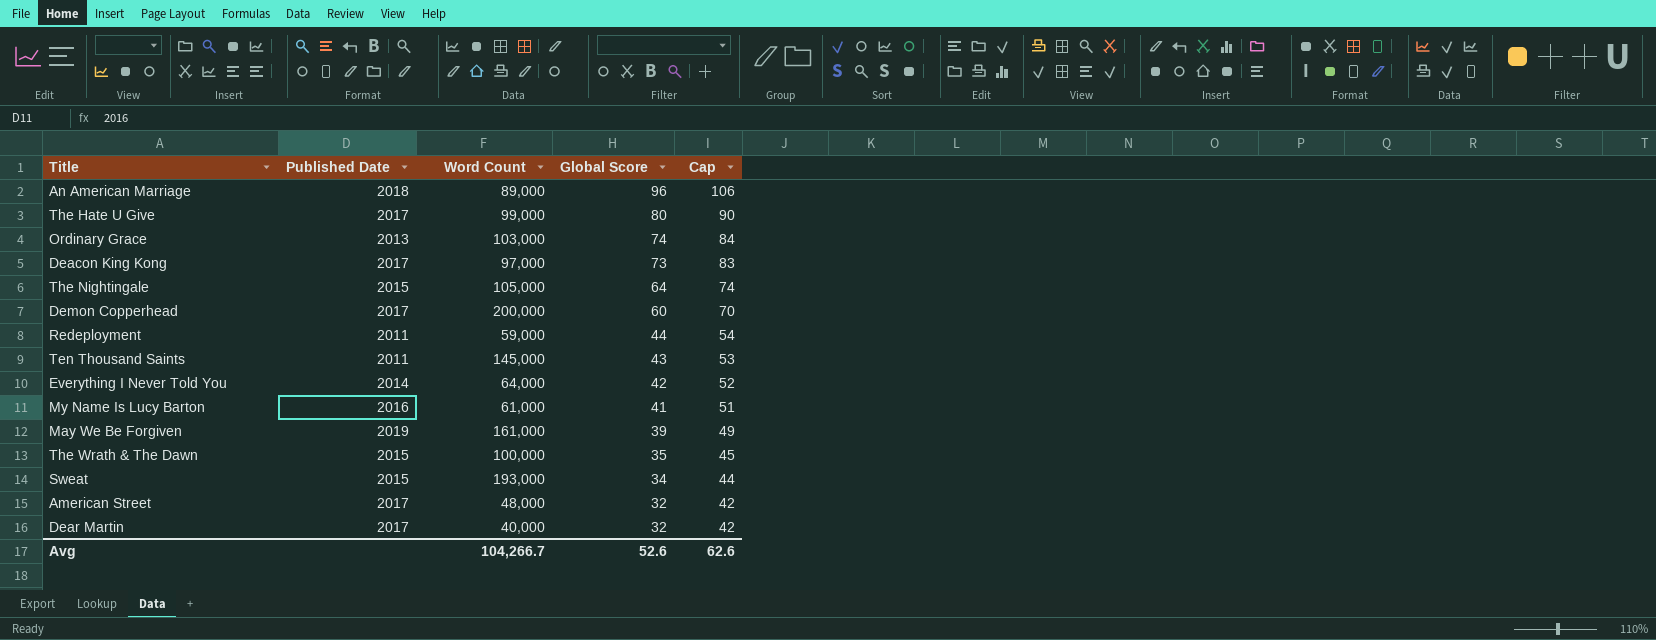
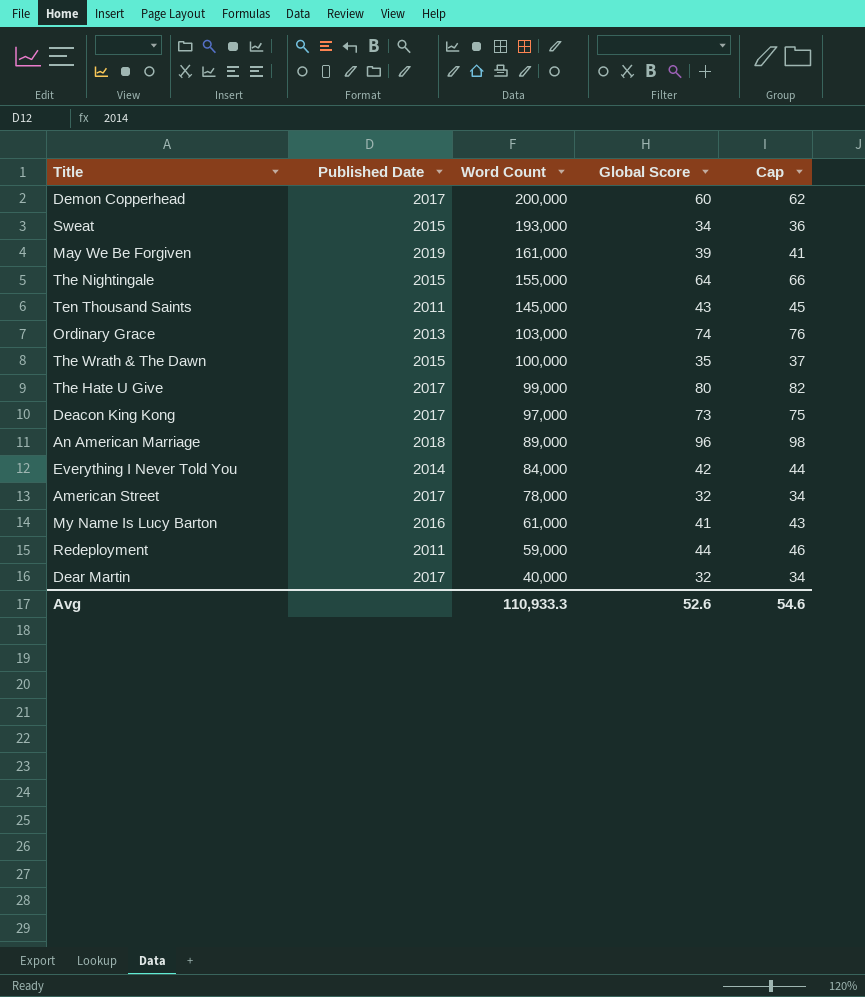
row order: Global Score descending -> Word Count descending
column Cap | formula: [Global Score] + 10 -> [Global Score] + 2
The Nightingale | Word Count: 105,000 -> 155,000
Everything I Never Told You | Word Count: 64,000 -> 84,000
American Street | Word Count: 48,000 -> 78,000
Avg | Word Count: 104,266.7 -> 110,933.3
Avg | Cap: 62.6 -> 54.6

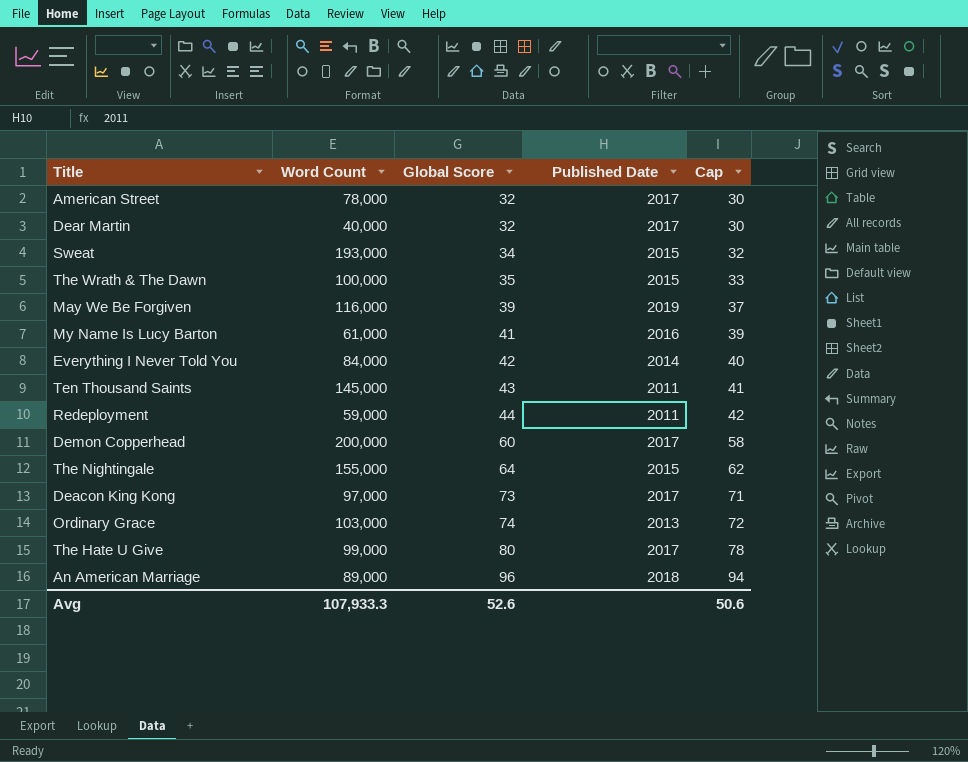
row order: Word Count descending -> Global Score ascending
column Published Date | position: 2 -> 4
column Cap | formula: [Global Score] + 2 -> [Global Score] - 2
May We Be Forgiven | Word Count: 161,000 -> 116,000
Avg | Word Count: 110,933.3 -> 107,933.3
Avg | Cap: 54.6 -> 50.6

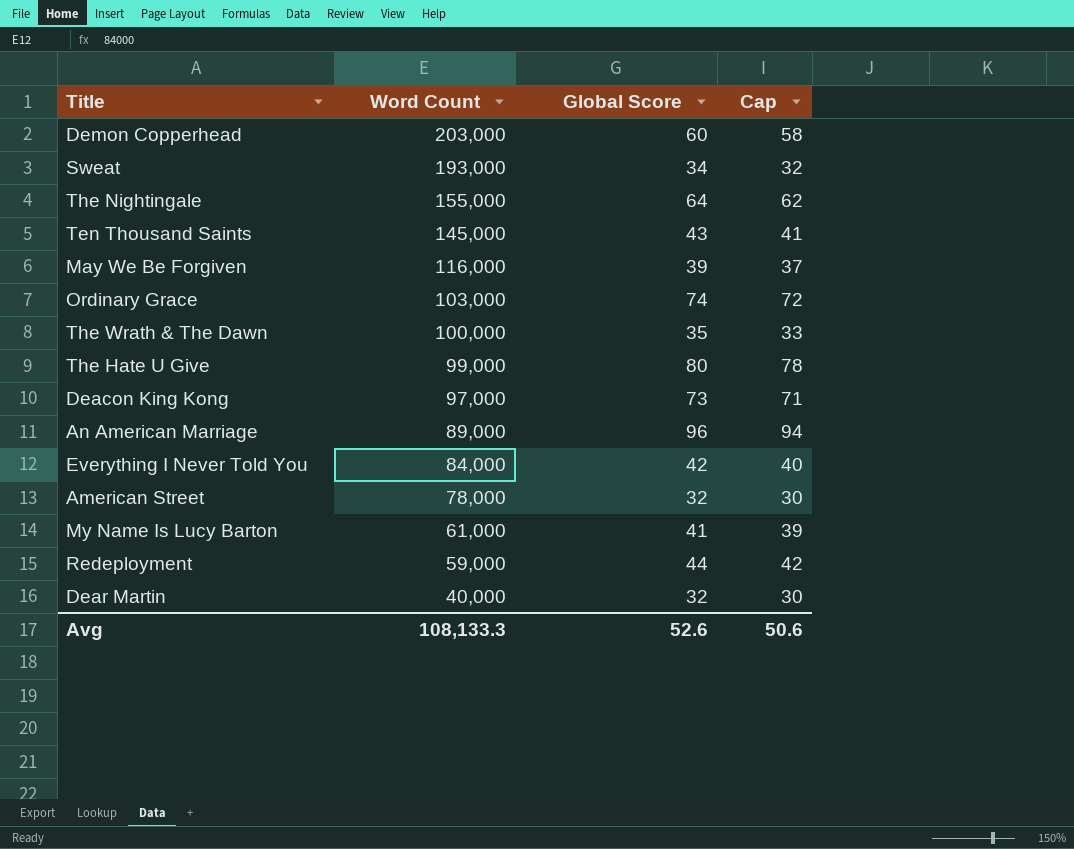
row order: Global Score ascending -> Word Count descending
column Published Date | position: 4 -> none
Demon Copperhead | Word Count: 200,000 -> 203,000
Avg | Word Count: 107,933.3 -> 108,133.3

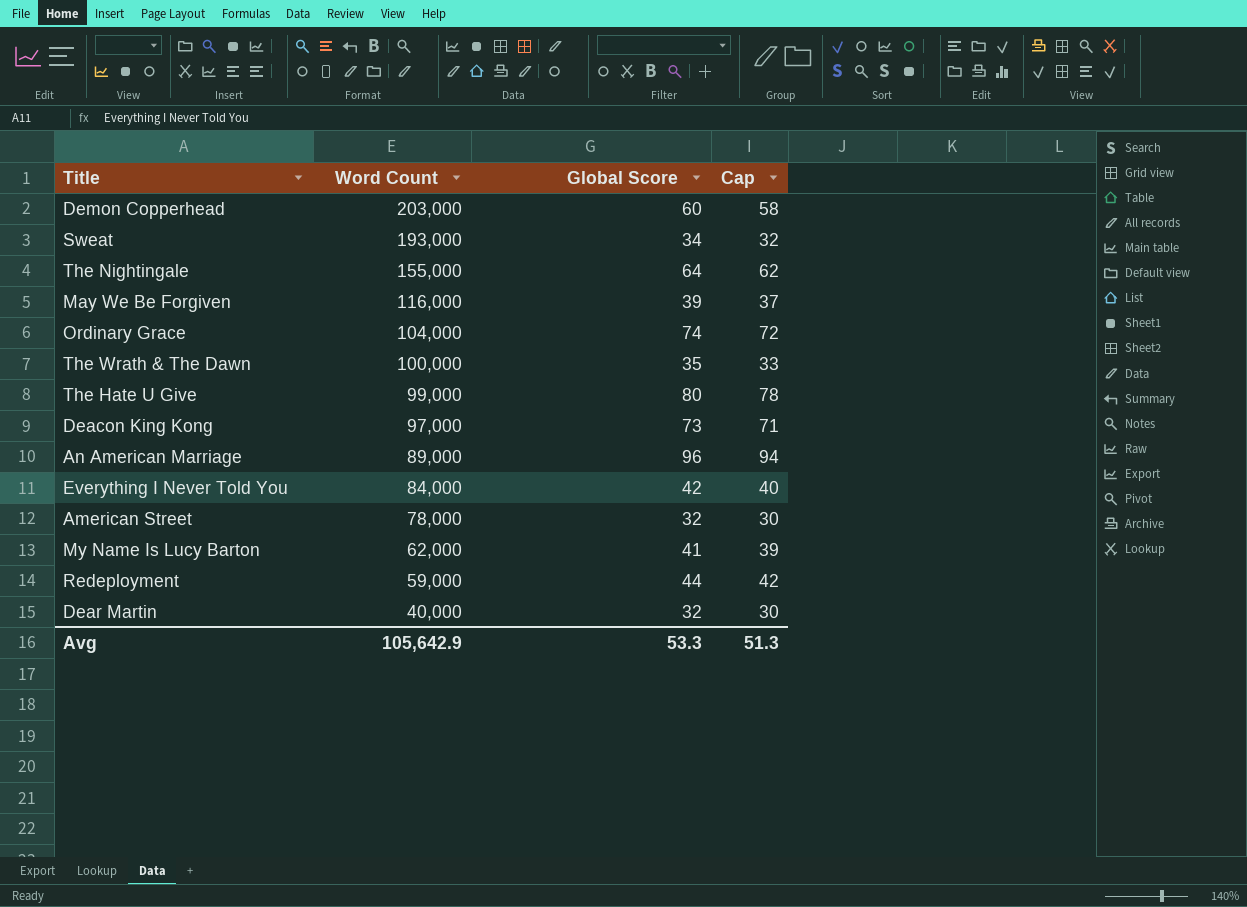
row Ten Thousand Saints: 145,000 | 43 | 41 -> none
Ordinary Grace | Word Count: 103,000 -> 104,000
My Name Is Lucy Barton | Word Count: 61,000 -> 62,000
Avg | Word Count: 108,133.3 -> 105,642.9
Avg | Global Score: 52.6 -> 53.3
Avg | Cap: 50.6 -> 51.3

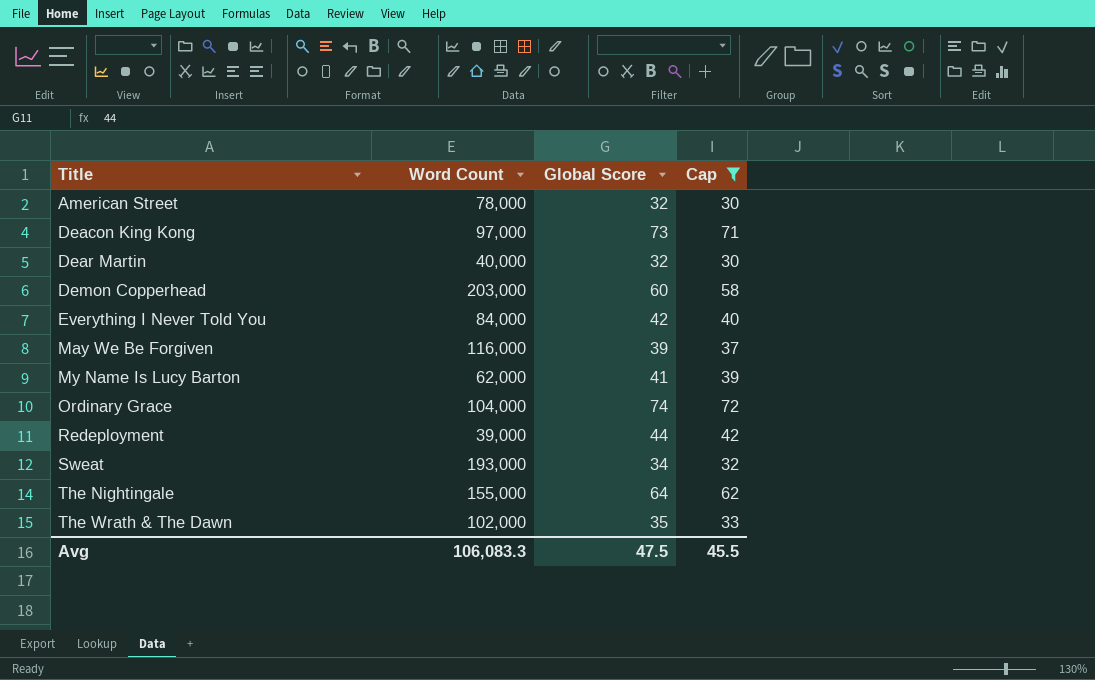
filter: none -> Cap <= 72
row order: Word Count descending -> Title ascending
Redeployment | Word Count: 59,000 -> 39,000
The Wrath & The Dawn | Word Count: 100,000 -> 102,000
Avg | Word Count: 105,642.9 -> 106,083.3
Avg | Global Score: 53.3 -> 47.5
Avg | Cap: 51.3 -> 45.5

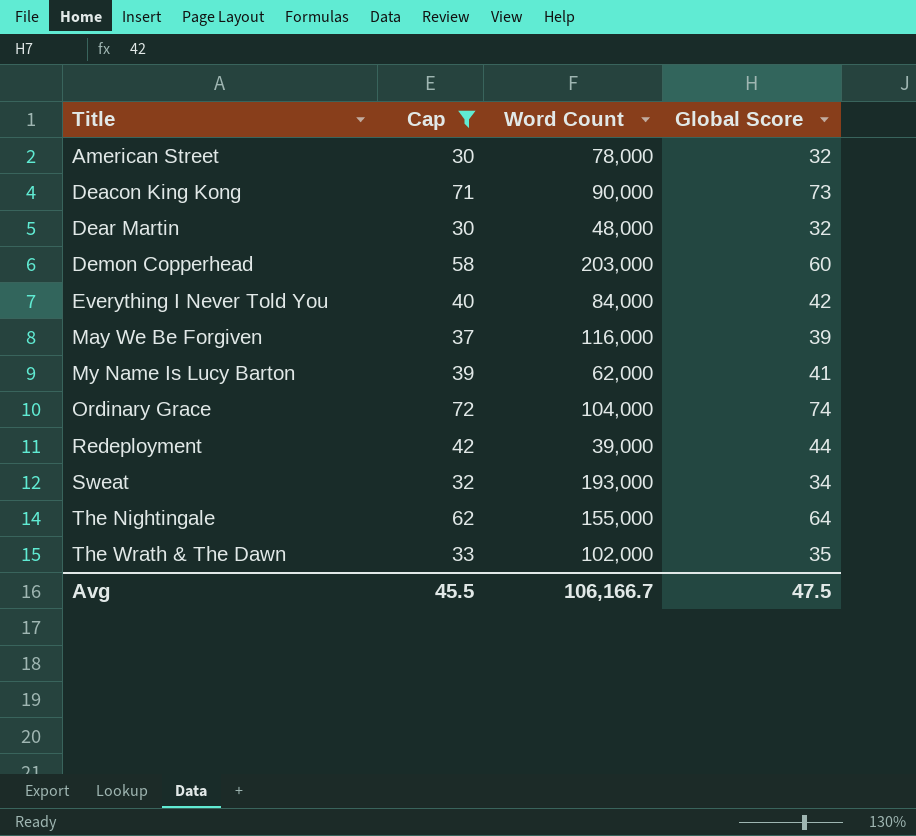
column Cap | position: 4 -> 2
Deacon King Kong | Word Count: 97,000 -> 90,000
Dear Martin | Word Count: 40,000 -> 48,000
Avg | Word Count: 106,083.3 -> 106,166.7

